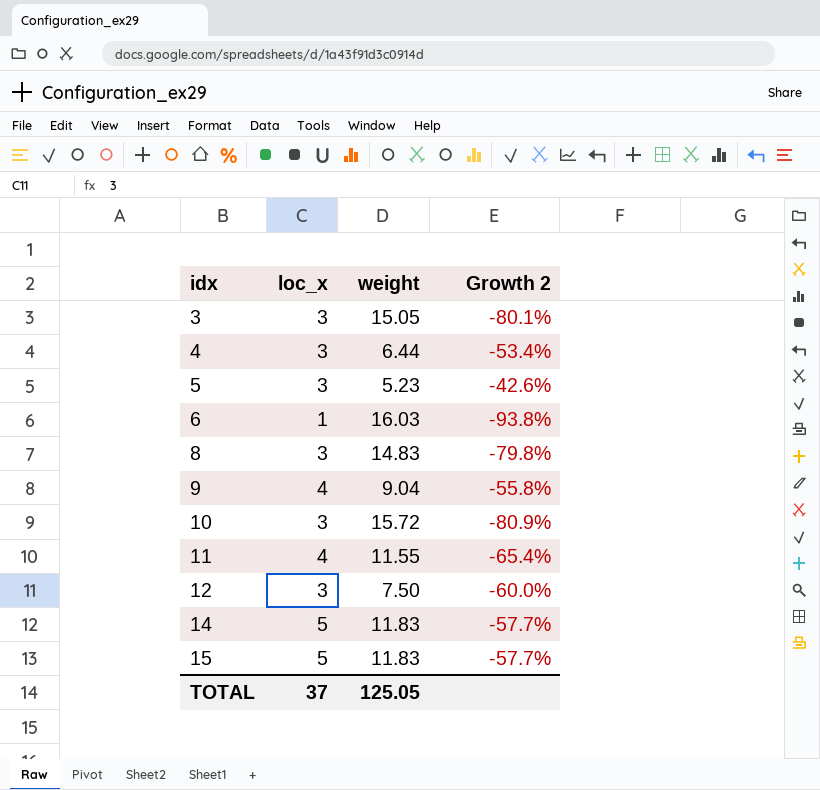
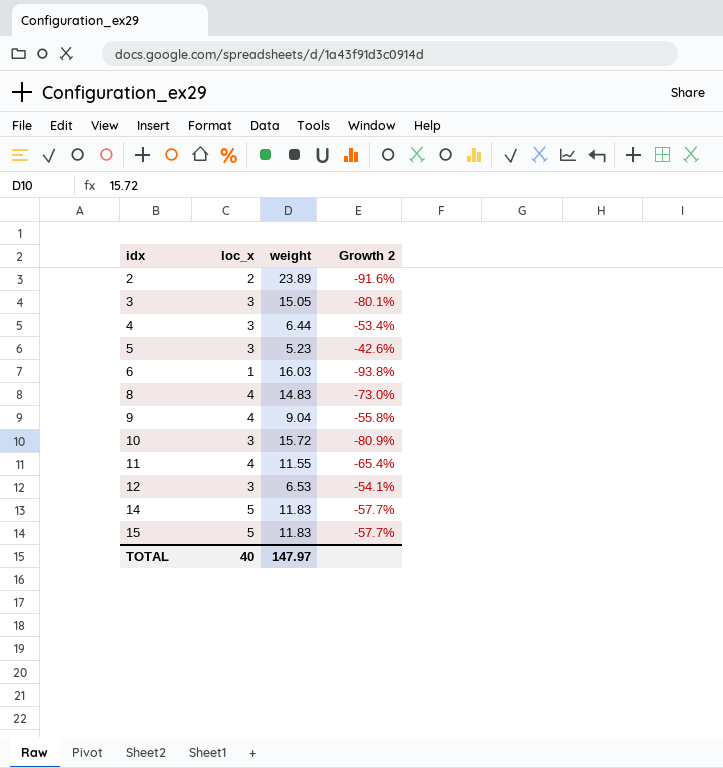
row 2: none -> 2 | 23.89 | -91.6%
8 | loc_x: 3 -> 4
8 | Growth 2: -79.8% -> -73.0%
12 | weight: 7.50 -> 6.53
12 | Growth 2: -60.0% -> -54.1%
TOTAL | loc_x: 37 -> 40
TOTAL | weight: 125.05 -> 147.97

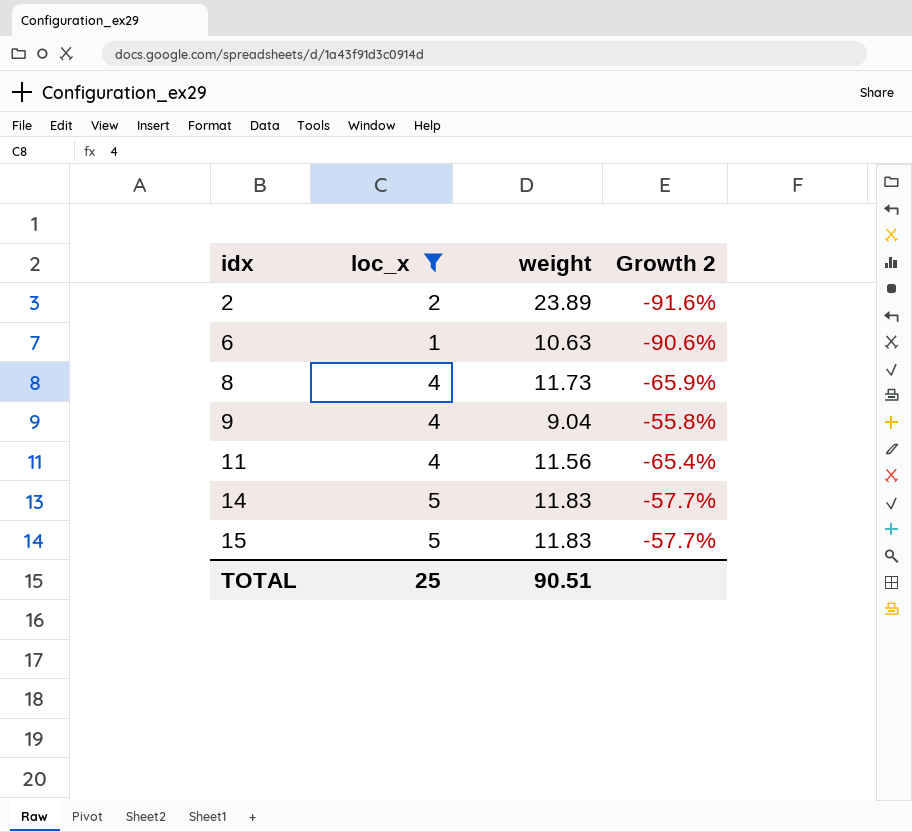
filter: none -> loc_x != 3
6 | weight: 16.03 -> 10.63
6 | Growth 2: -93.8% -> -90.6%
8 | weight: 14.83 -> 11.73
8 | Growth 2: -73.0% -> -65.9%
11 | weight: 11.55 -> 11.56
TOTAL | loc_x: 40 -> 25
TOTAL | weight: 147.97 -> 90.51

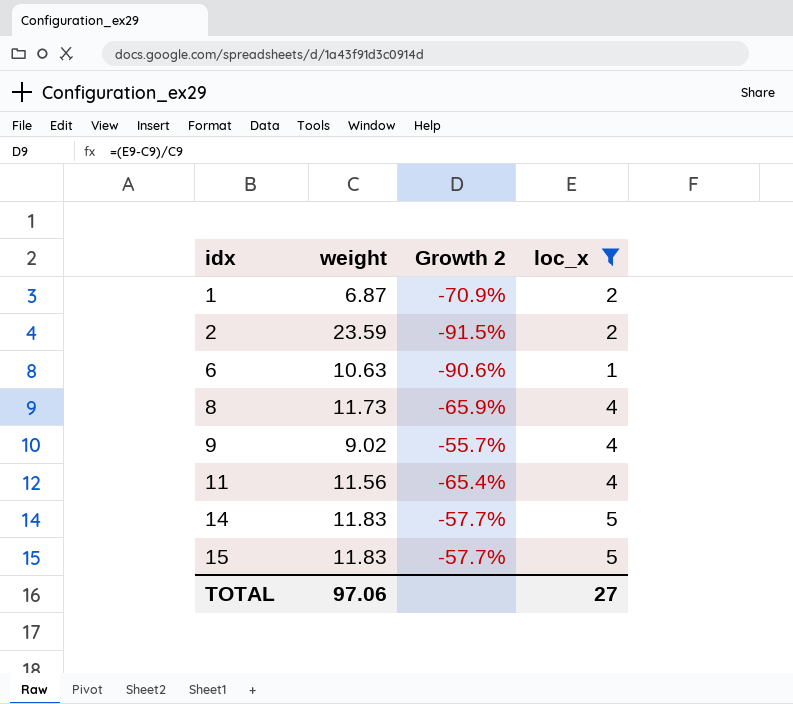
column loc_x | position: 2 -> 4
row 1: none -> 6.87 | -70.9% | 2
2 | weight: 23.89 -> 23.59
2 | Growth 2: -91.6% -> -91.5%
9 | weight: 9.04 -> 9.02
9 | Growth 2: -55.8% -> -55.7%
TOTAL | weight: 90.51 -> 97.06
TOTAL | loc_x: 25 -> 27

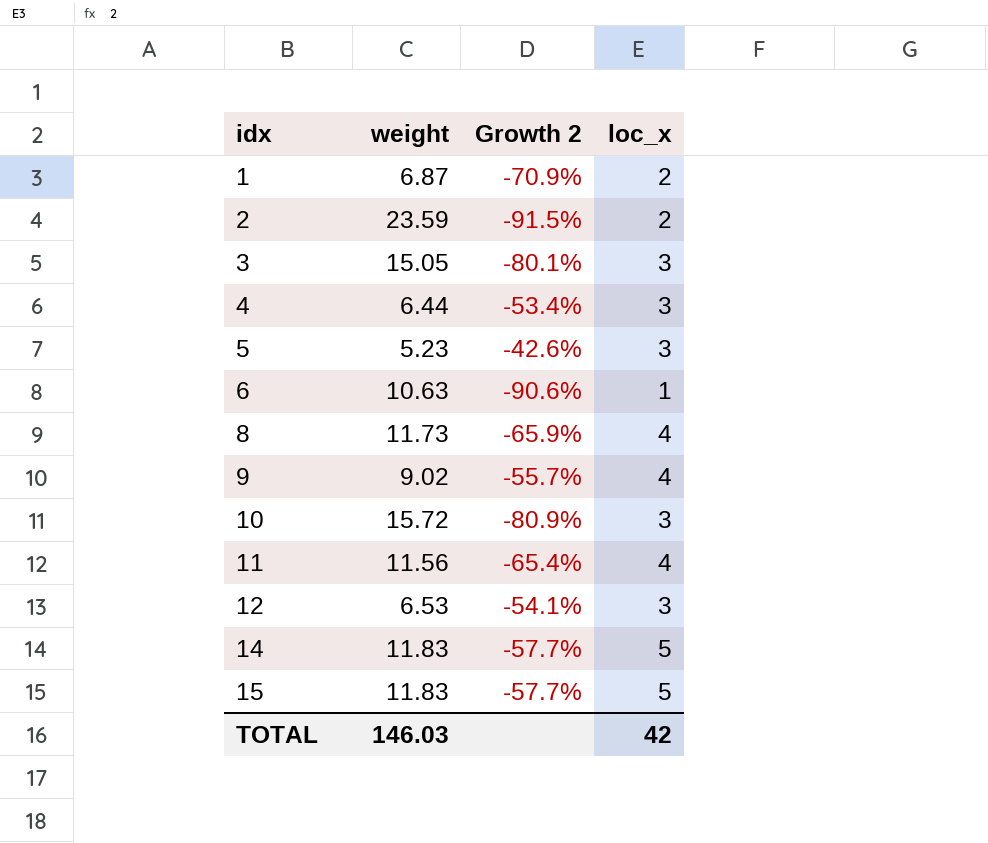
filter: loc_x != 3 -> none
TOTAL | weight: 97.06 -> 146.03
TOTAL | loc_x: 27 -> 42

